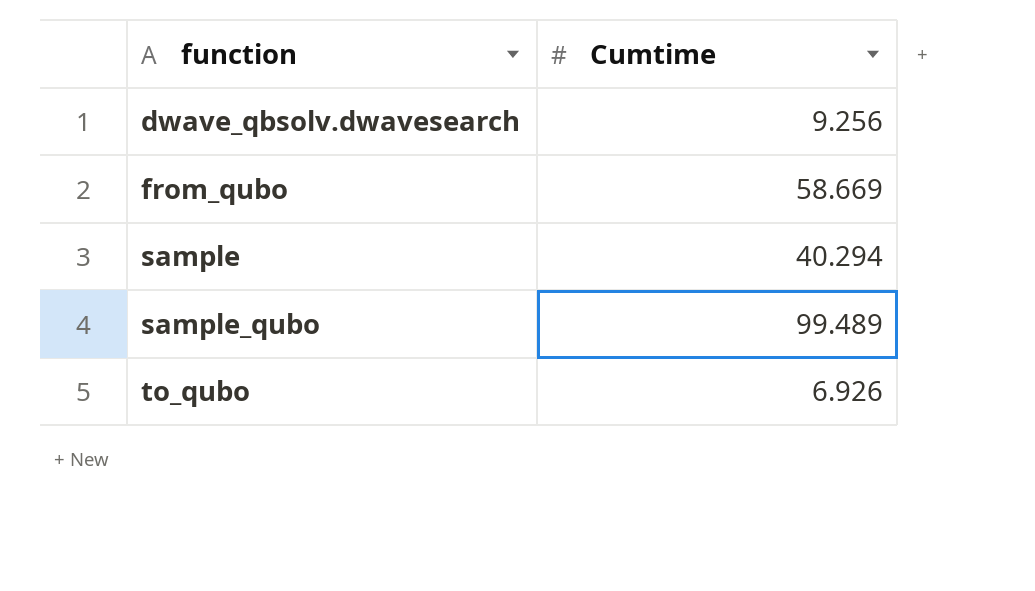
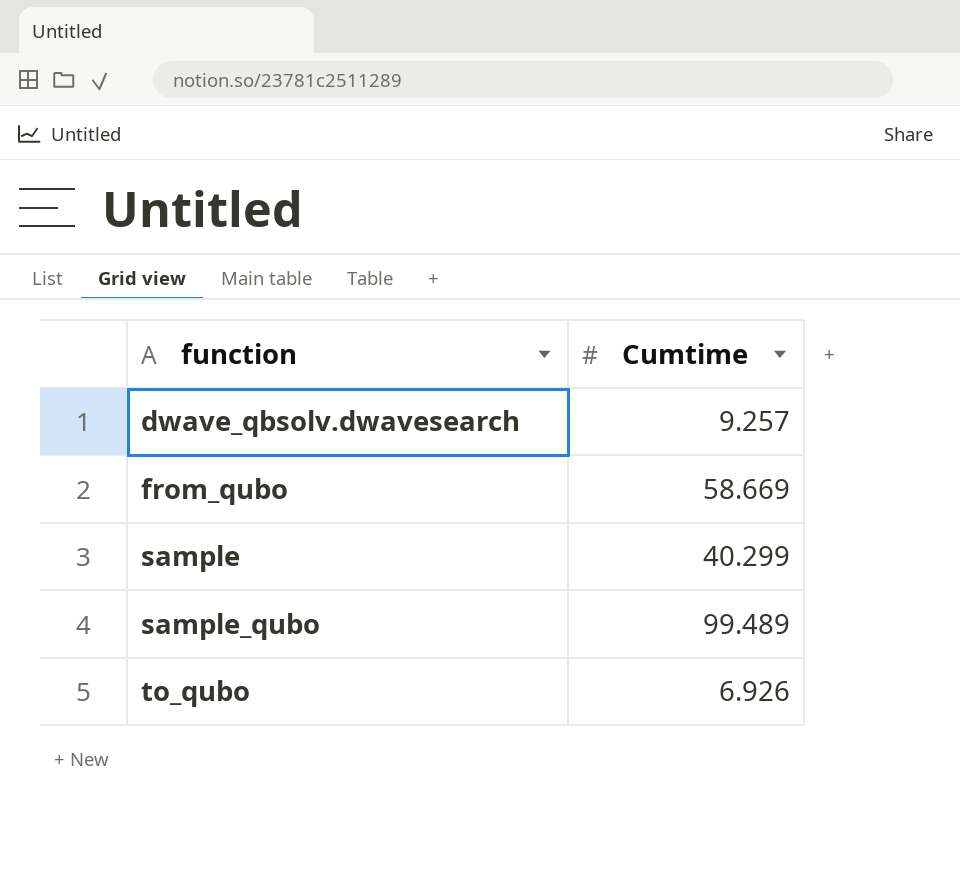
dwave_qbsolv.dwavesearch | Cumtime: 9.256 -> 9.257
sample | Cumtime: 40.294 -> 40.299

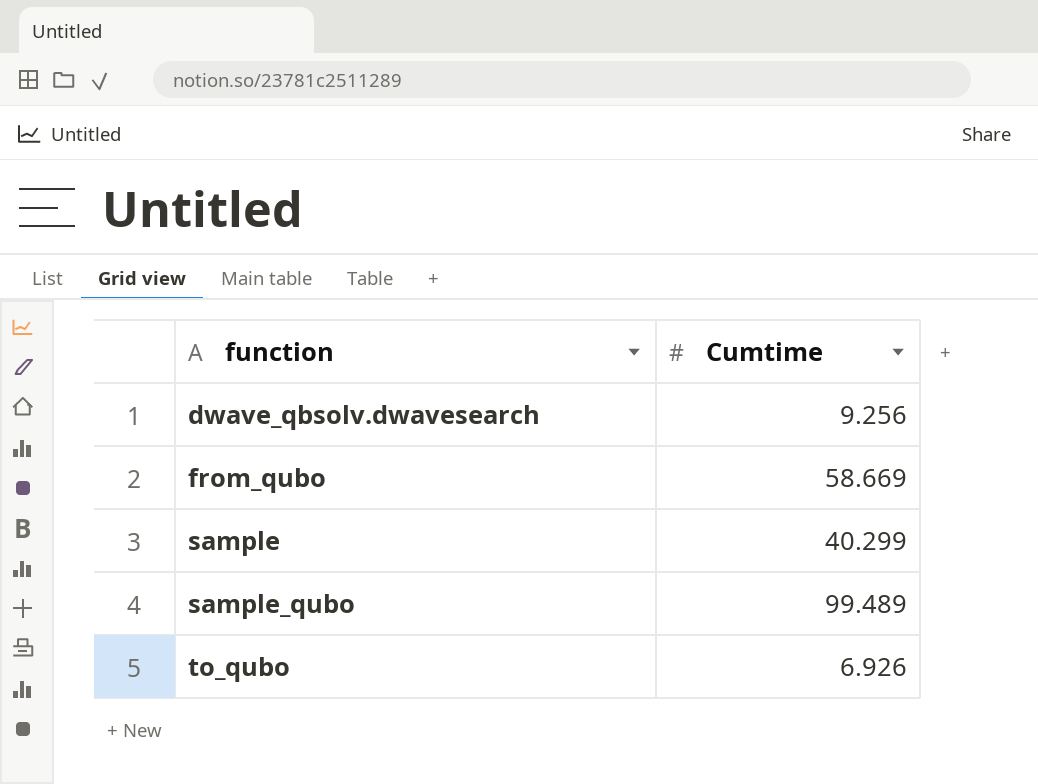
dwave_qbsolv.dwavesearch | Cumtime: 9.257 -> 9.256

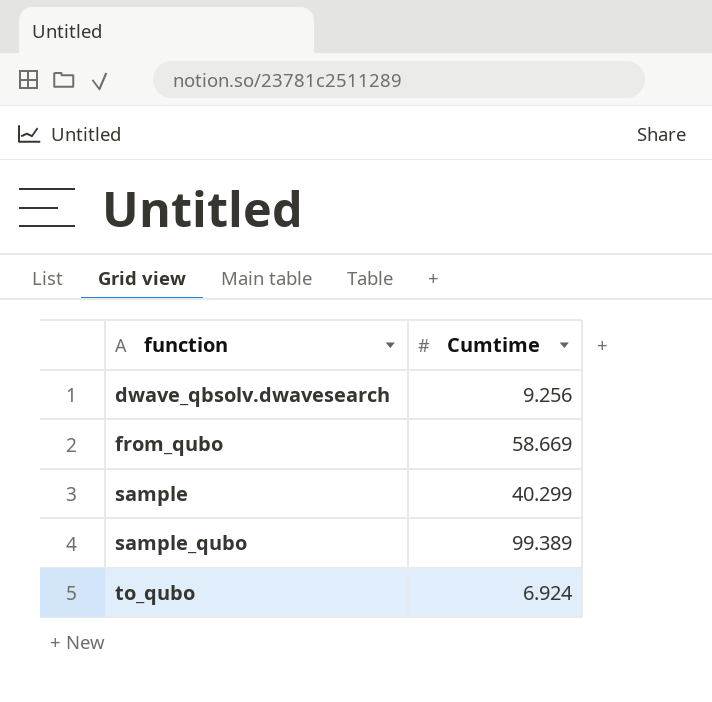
sample_qubo | Cumtime: 99.489 -> 99.389
to_qubo | Cumtime: 6.926 -> 6.924

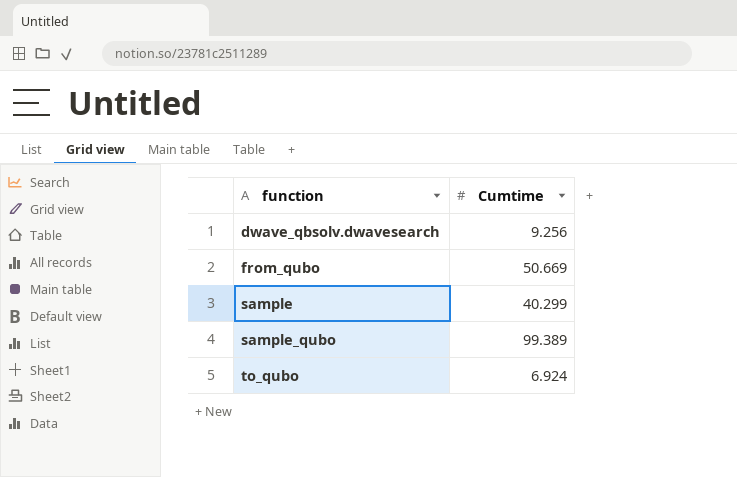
from_qubo | Cumtime: 58.669 -> 50.669

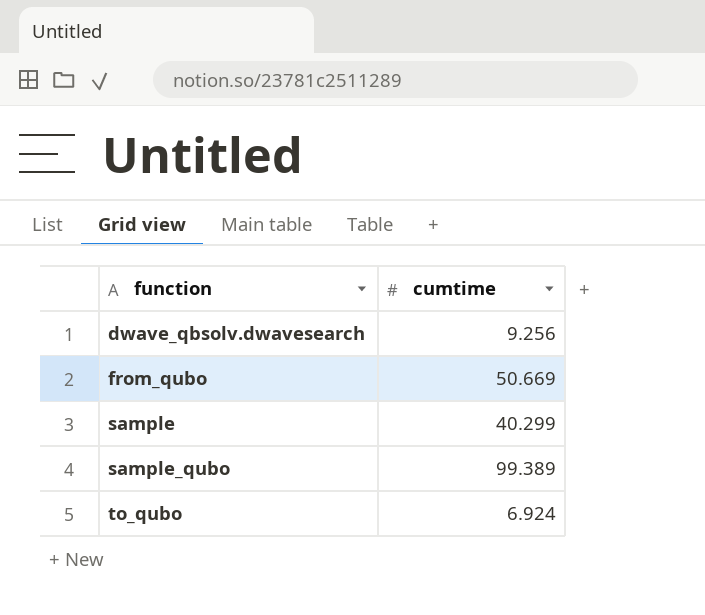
column name: Cumtime -> cumtime

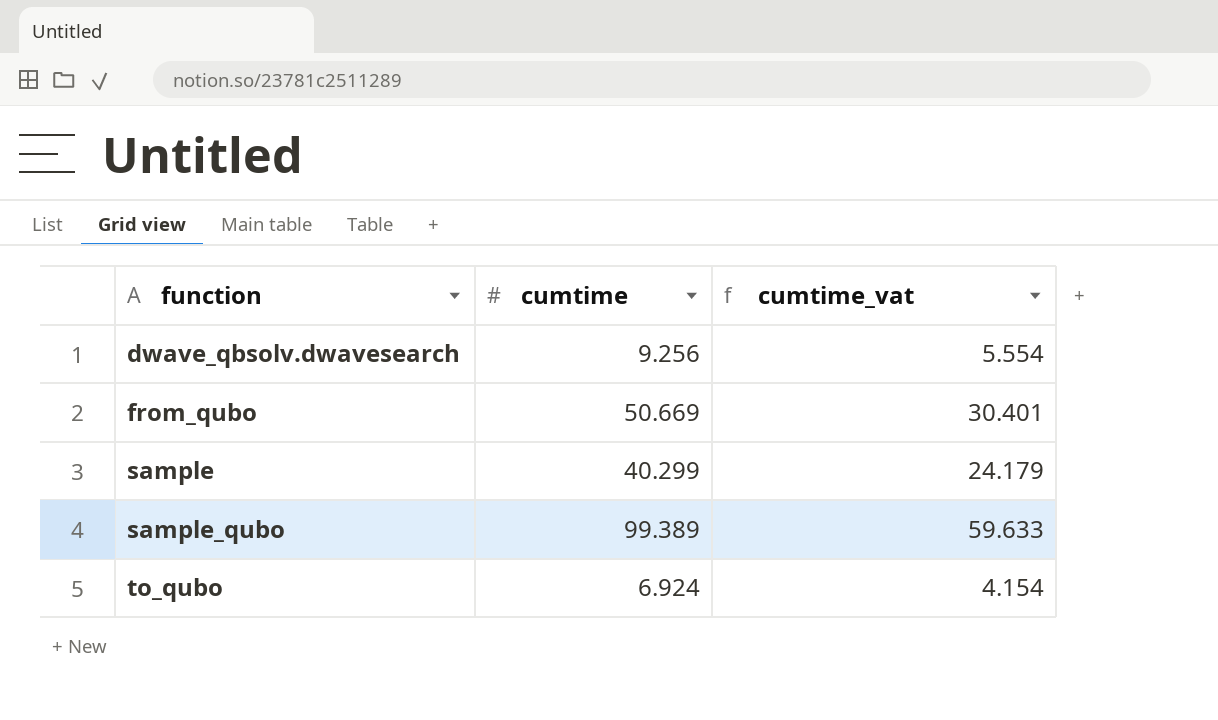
column cumtime_vat | formula: none -> [cumtime] * 0.6

